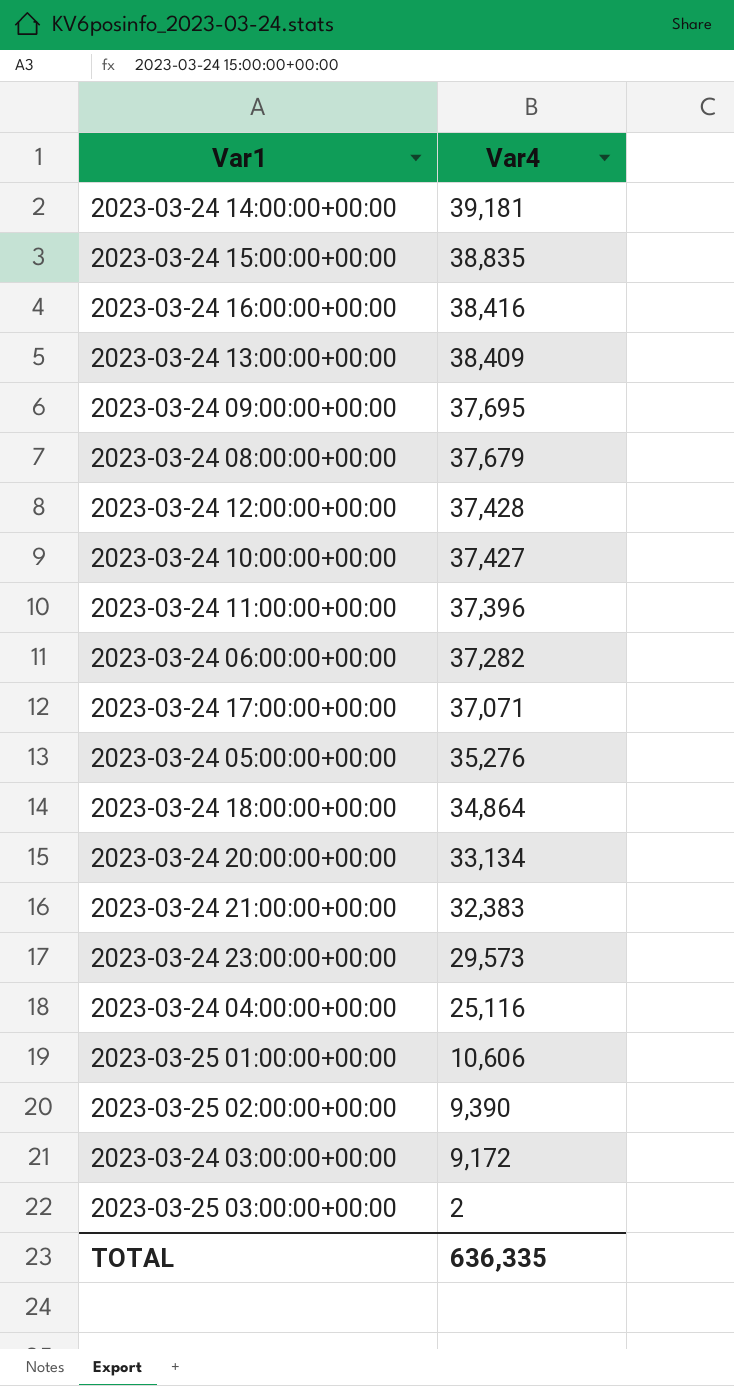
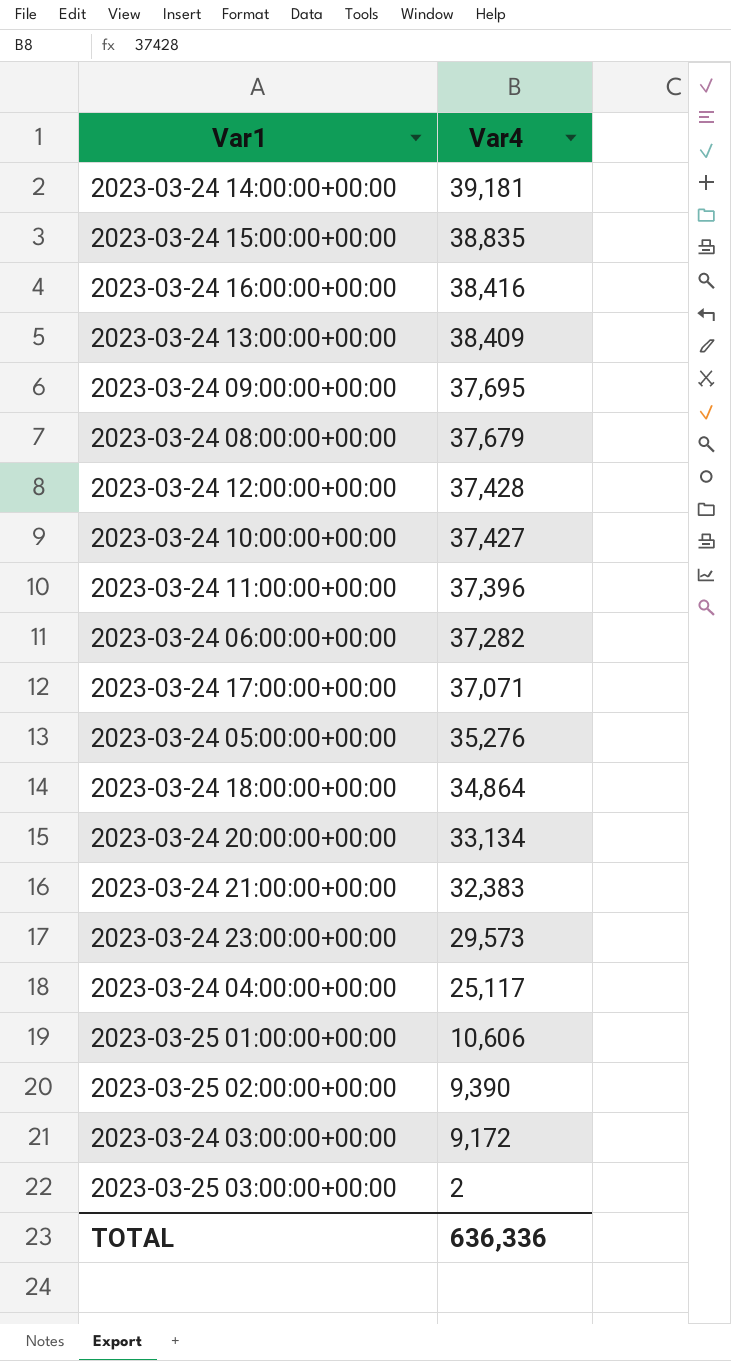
2023-03-24 04:00:00+00:00 | Var4: 25,116 -> 25,117
TOTAL | Var4: 636,335 -> 636,336

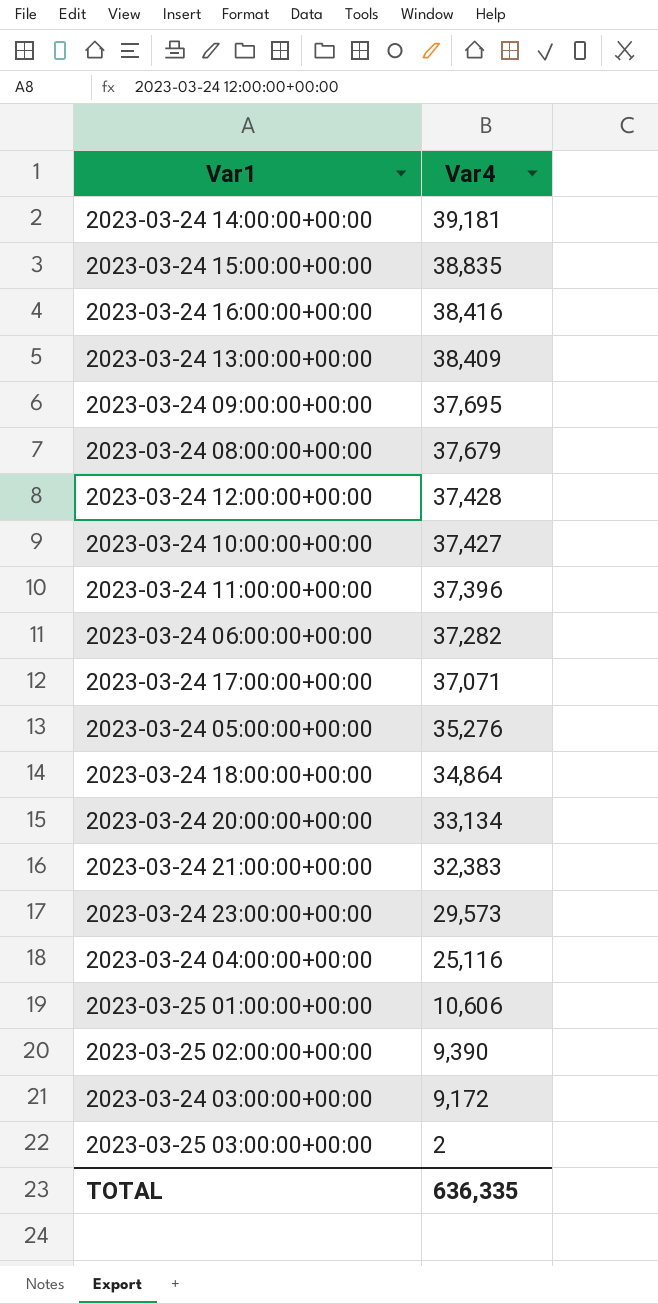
2023-03-24 04:00:00+00:00 | Var4: 25,117 -> 25,116
TOTAL | Var4: 636,336 -> 636,335

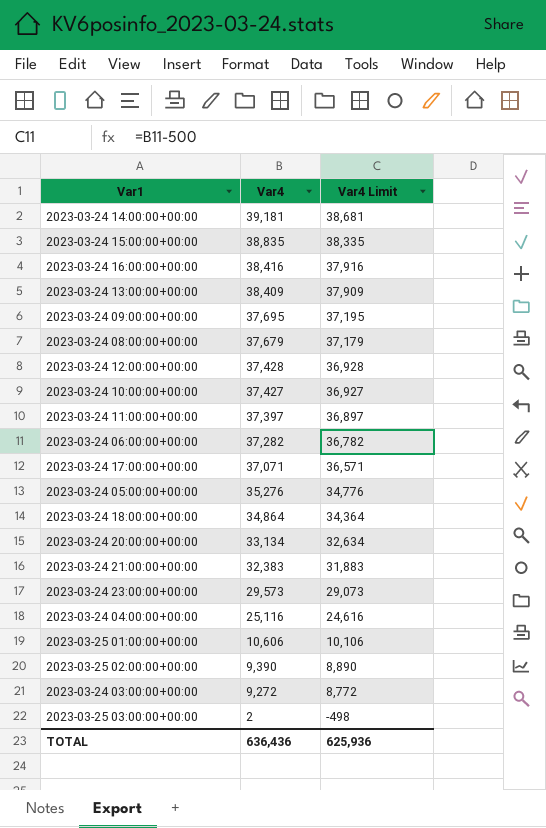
column Var4 Limit | formula: none -> [Var4] - 500
2023-03-24 11:00:00+00:00 | Var4: 37,396 -> 37,397
2023-03-24 03:00:00+00:00 | Var4: 9,172 -> 9,272
TOTAL | Var4: 636,335 -> 636,436

